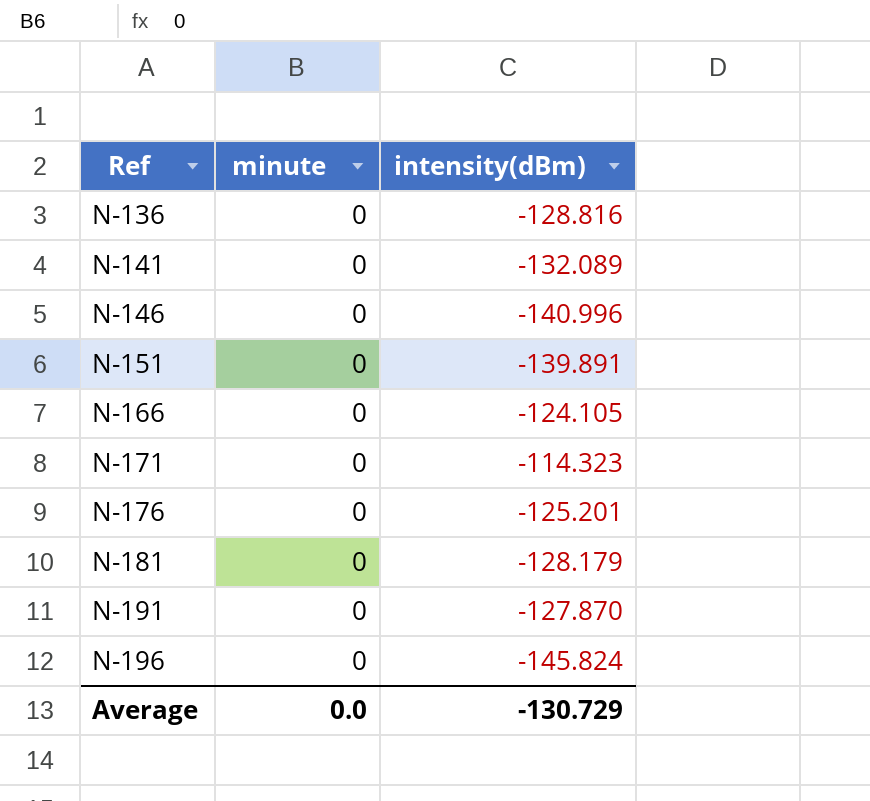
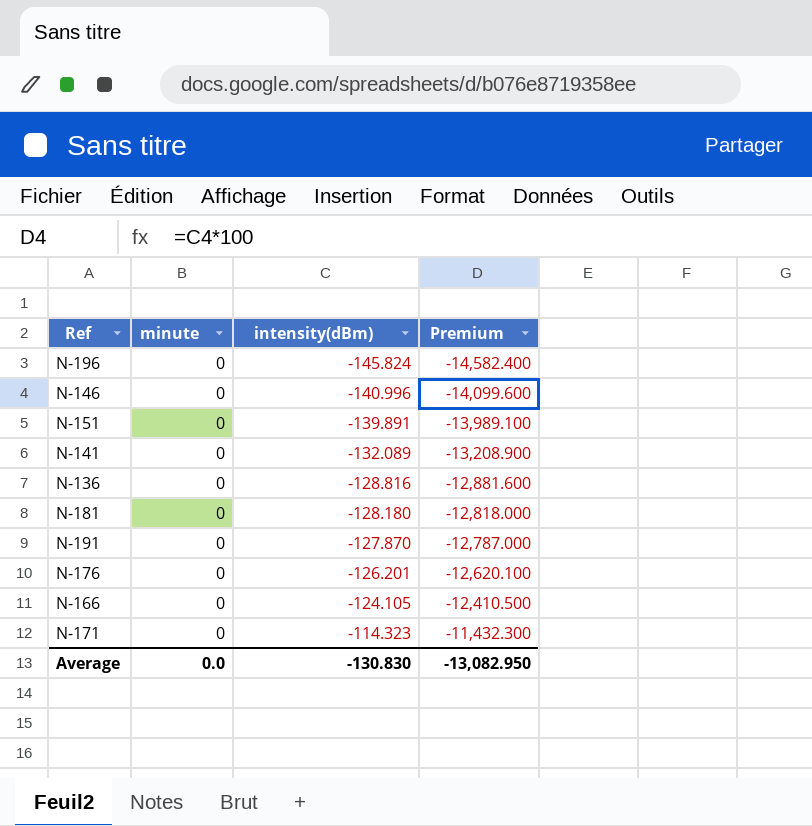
row order: Ref ascending -> intensity(dBm) ascending
column Premium | formula: none -> [intensity(dBm)] * 100
N-181 | intensity(dBm): -128.179 -> -128.180
N-176 | intensity(dBm): -125.201 -> -126.201
Average | intensity(dBm): -130.729 -> -130.830

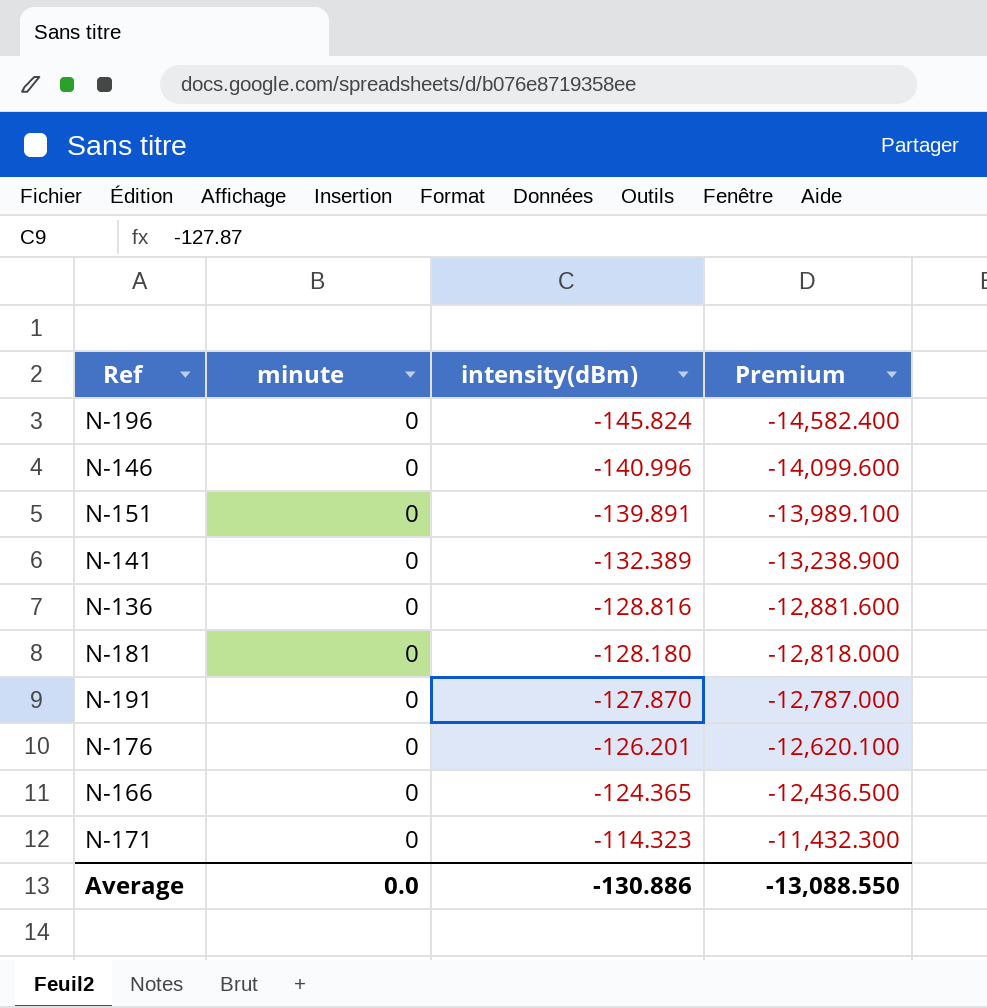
N-141 | intensity(dBm): -132.089 -> -132.389
N-141 | Premium: -13,208.900 -> -13,238.900
N-166 | intensity(dBm): -124.105 -> -124.365
N-166 | Premium: -12,410.500 -> -12,436.500
Average | intensity(dBm): -130.830 -> -130.886
Average | Premium: -13,082.950 -> -13,088.550

